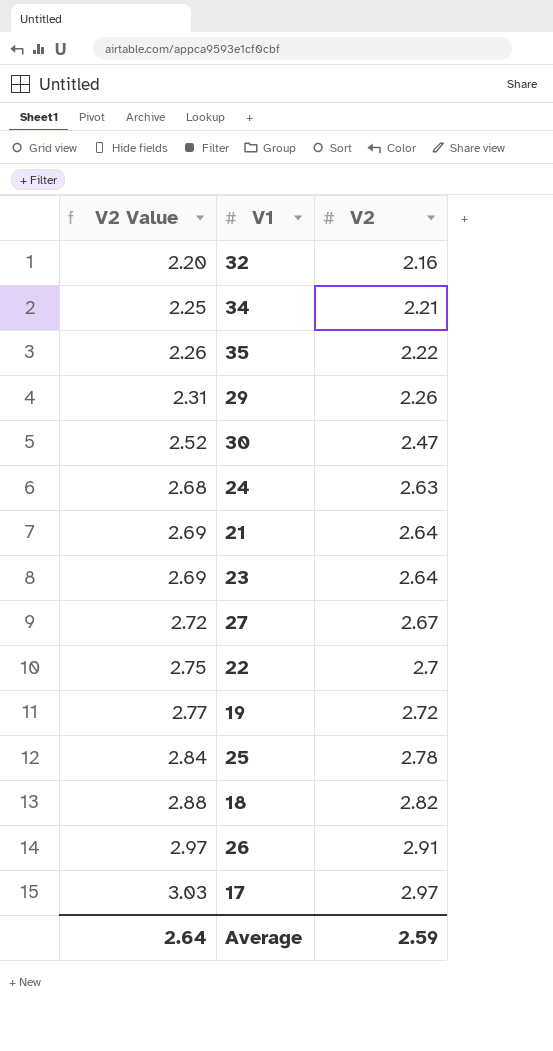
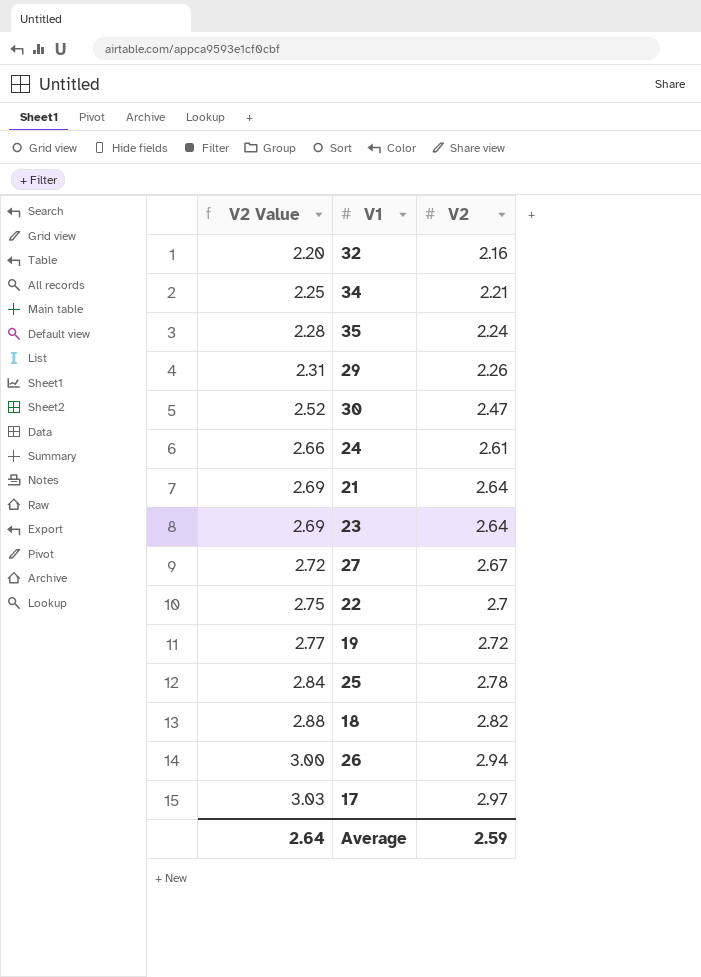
35 | V2 Value: 2.26 -> 2.28
35 | V2: 2.22 -> 2.24
24 | V2 Value: 2.68 -> 2.66
24 | V2: 2.63 -> 2.61
26 | V2 Value: 2.97 -> 3.00
26 | V2: 2.91 -> 2.94

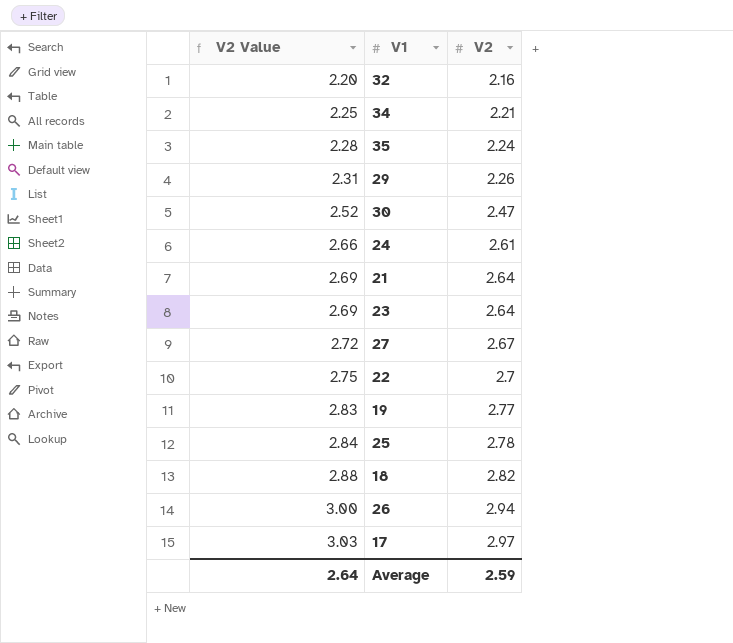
19 | V2 Value: 2.77 -> 2.83
19 | V2: 2.72 -> 2.77

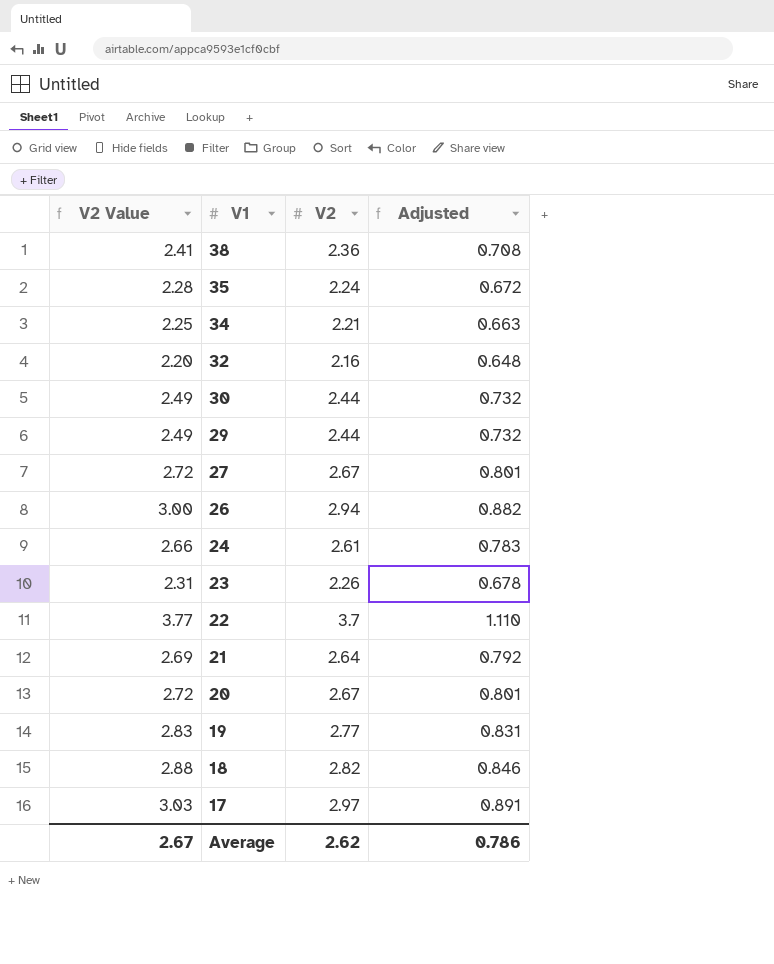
row order: V2 Value ascending -> V1 descending
column Adjusted | formula: none -> [V2] * 0.3
row 25: 2.84 | 2.78 -> none
row 38: none -> 2.41 | 2.36 | 0.708
30 | V2 Value: 2.52 -> 2.49
30 | V2: 2.47 -> 2.44
29 | V2 Value: 2.31 -> 2.49
29 | V2: 2.26 -> 2.44
23 | V2 Value: 2.69 -> 2.31
23 | V2: 2.64 -> 2.26
22 | V2 Value: 2.75 -> 3.77
22 | V2: 2.7 -> 3.7
row 20: none -> 2.72 | 2.67 | 0.801
Average | V2 Value: 2.64 -> 2.67
Average | V2: 2.59 -> 2.62

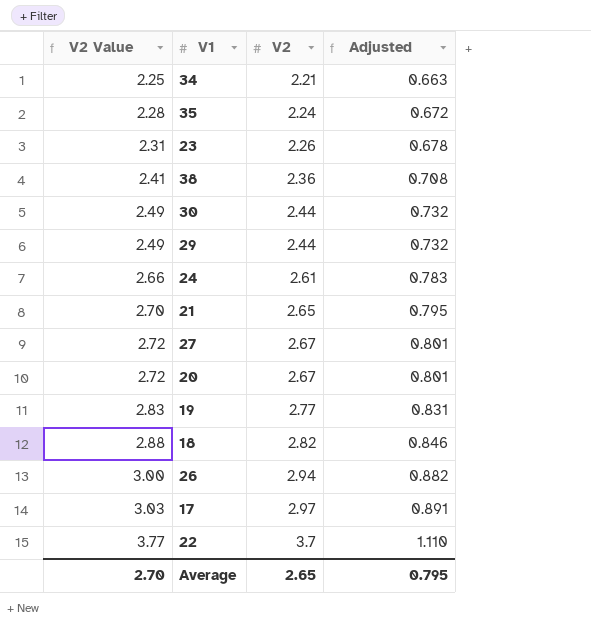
row order: V1 descending -> V2 Value ascending
row 32: 2.20 | 2.16 | 0.648 -> none
21 | V2 Value: 2.69 -> 2.70
21 | V2: 2.64 -> 2.65
21 | Adjusted: 0.792 -> 0.795
Average | V2 Value: 2.67 -> 2.70
Average | V2: 2.62 -> 2.65
Average | Adjusted: 0.786 -> 0.795

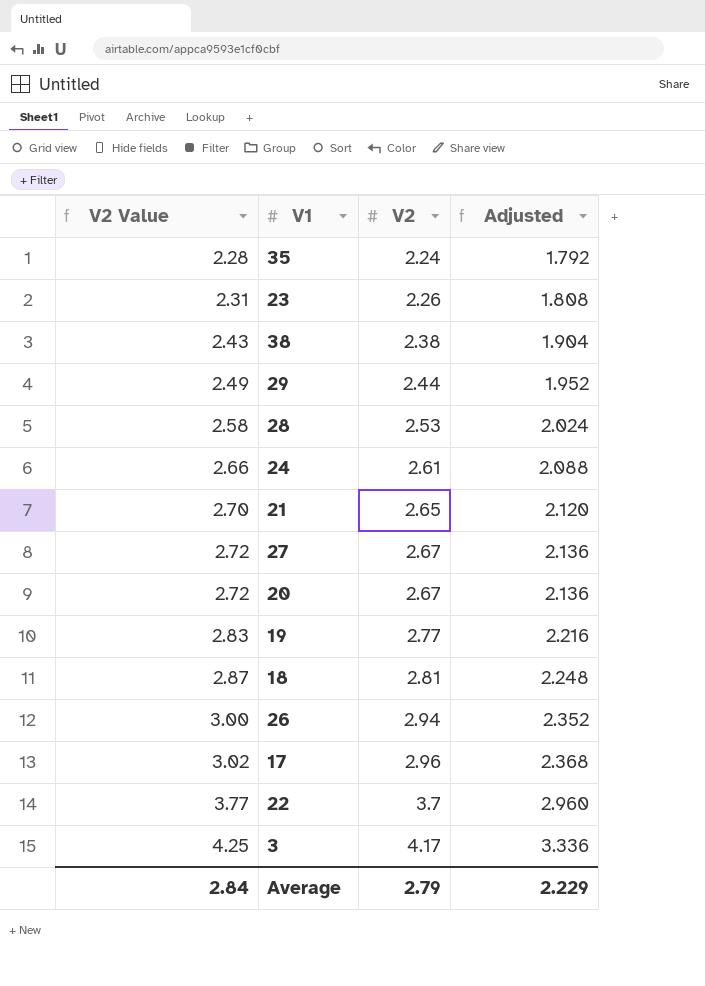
column Adjusted | formula: [V2] * 0.3 -> [V2] * 0.8
row 34: 2.25 | 2.21 | 0.663 -> none
row 30: 2.49 | 2.44 | 0.732 -> none
38 | V2 Value: 2.41 -> 2.43
38 | V2: 2.36 -> 2.38
row 28: none -> 2.58 | 2.53 | 2.024
18 | V2 Value: 2.88 -> 2.87
18 | V2: 2.82 -> 2.81
17 | V2 Value: 3.03 -> 3.02
17 | V2: 2.97 -> 2.96
row 3: none -> 4.25 | 4.17 | 3.336
Average | V2 Value: 2.70 -> 2.84
Average | V2: 2.65 -> 2.79
Average | Adjusted: 0.795 -> 2.229

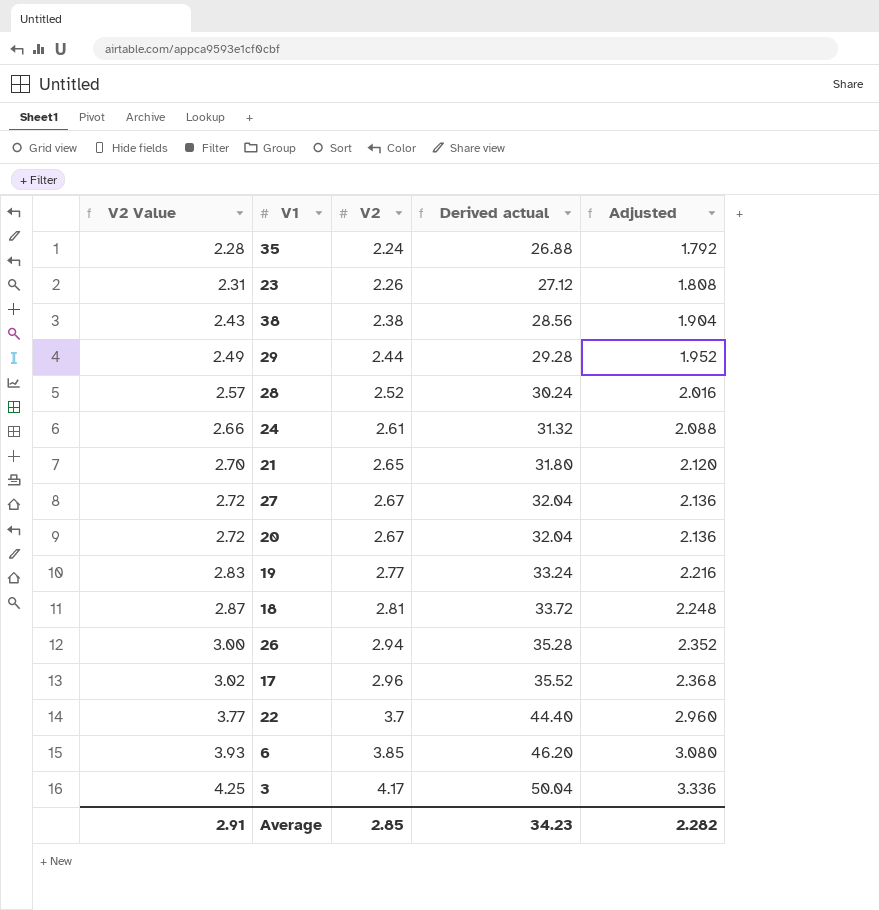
column Derived actual | formula: none -> [V2] * 12
28 | V2 Value: 2.58 -> 2.57
28 | V2: 2.53 -> 2.52
28 | Adjusted: 2.024 -> 2.016
row 6: none -> 3.93 | 3.85 | 46.20 | 3.080
Average | V2 Value: 2.84 -> 2.91
Average | V2: 2.79 -> 2.85
Average | Adjusted: 2.229 -> 2.282

